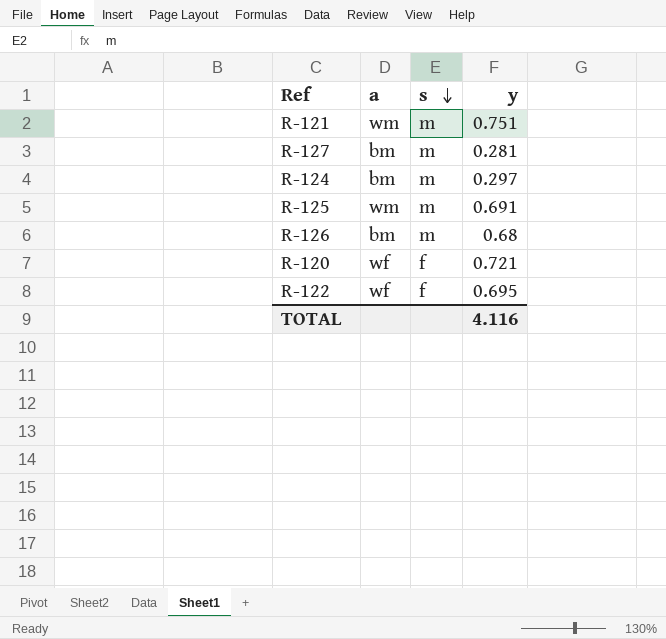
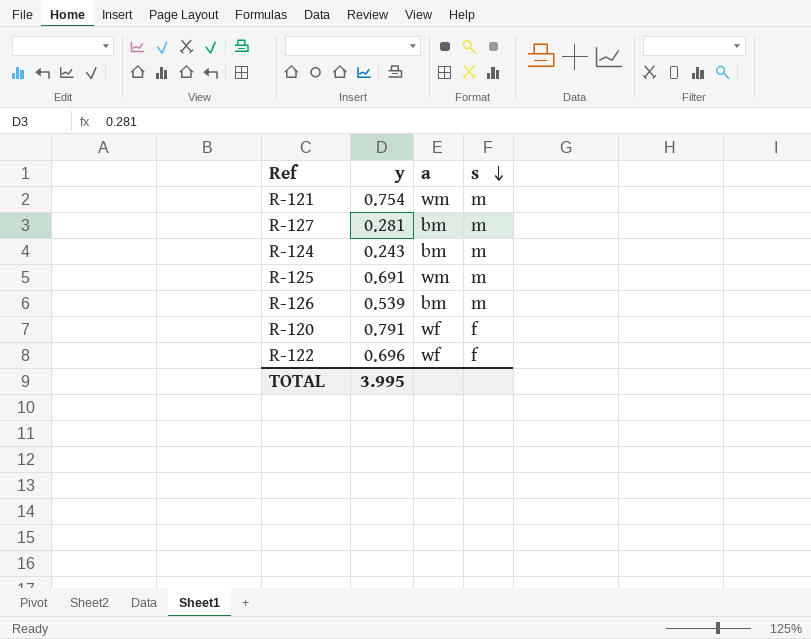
column y | position: 4 -> 2
R-121 | y: 0.751 -> 0.754
R-124 | y: 0.297 -> 0.243
R-126 | y: 0.68 -> 0.539
R-120 | y: 0.721 -> 0.791
R-122 | y: 0.695 -> 0.696
TOTAL | y: 4.116 -> 3.995

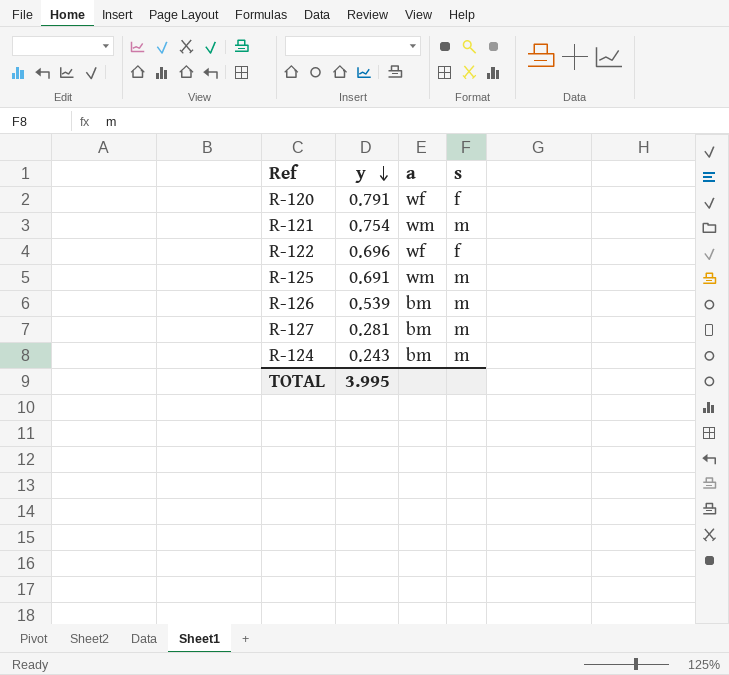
row order: s descending -> y descending

